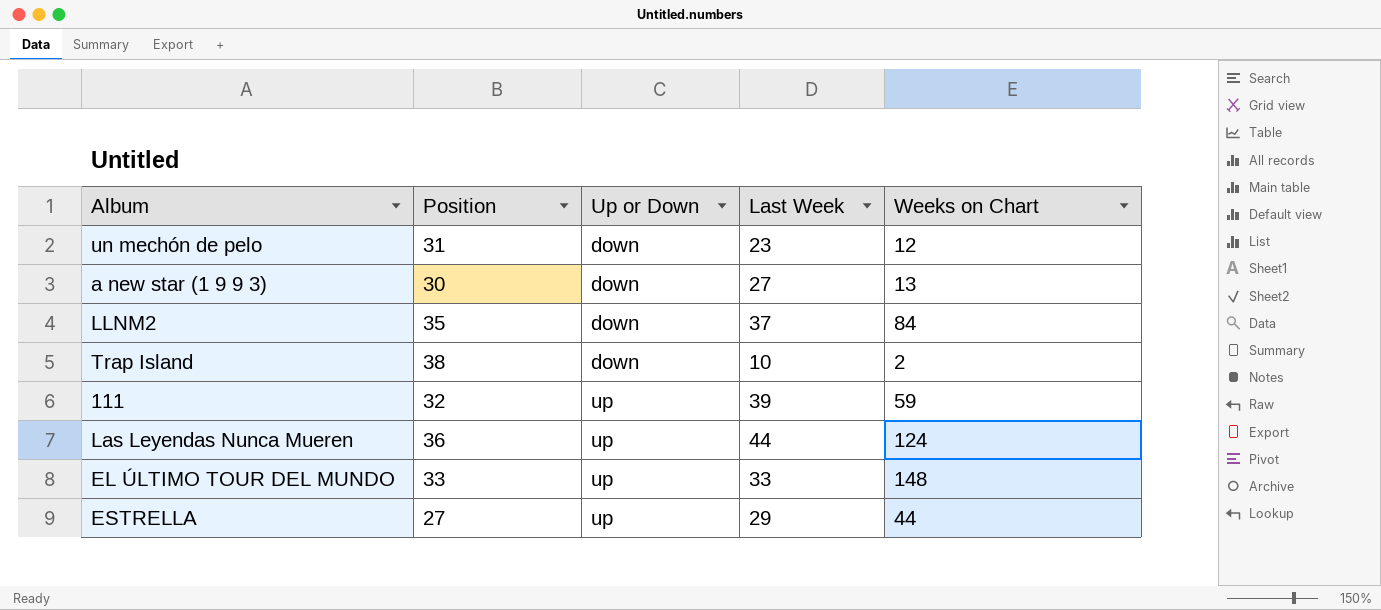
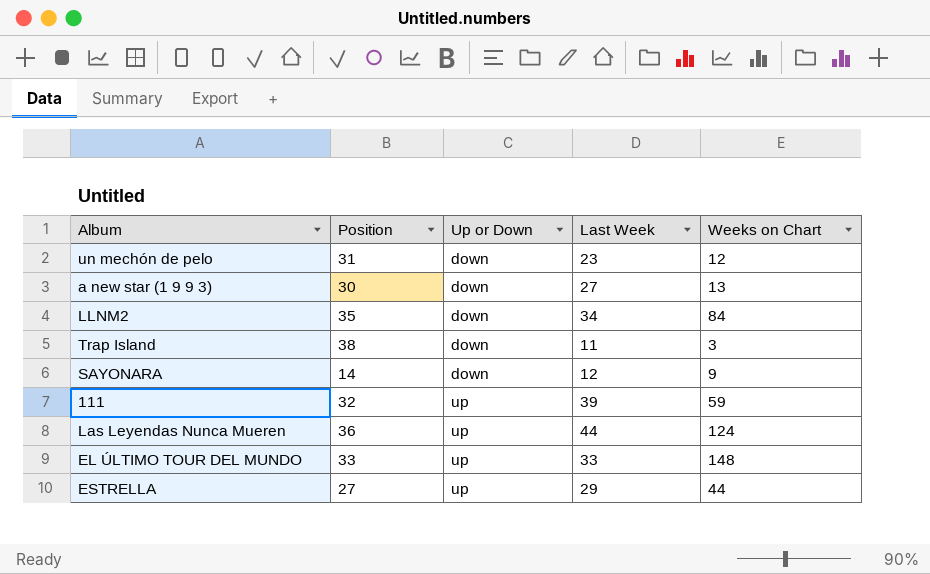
LLNM2 | Last Week: 37 -> 34
Trap Island | Last Week: 10 -> 11
Trap Island | Weeks on Chart: 2 -> 3
row SAYONARA: none -> 14 | down | 12 | 9

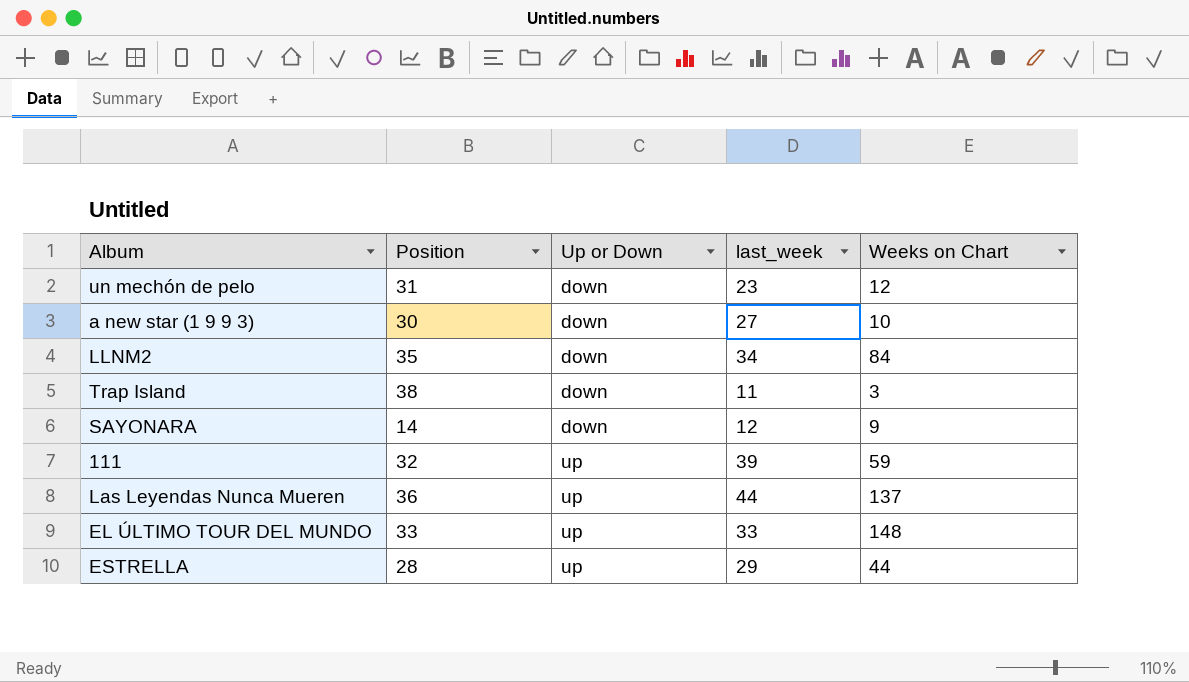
column name: Last Week -> last_week
a new star (1 9 9 3) | Weeks on Chart: 13 -> 10
Las Leyendas Nunca Mueren | Weeks on Chart: 124 -> 137
ESTRELLA | Position: 27 -> 28

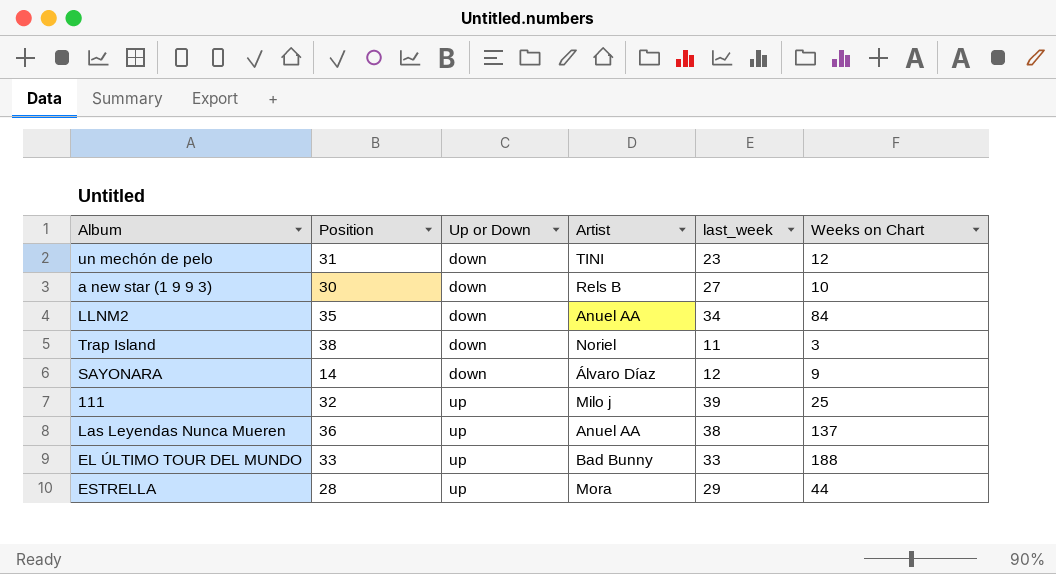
column Artist | position: none -> 4
111 | Weeks on Chart: 59 -> 25
Las Leyendas Nunca Mueren | last_week: 44 -> 38
EL ÚLTIMO TOUR DEL MUNDO | Weeks on Chart: 148 -> 188

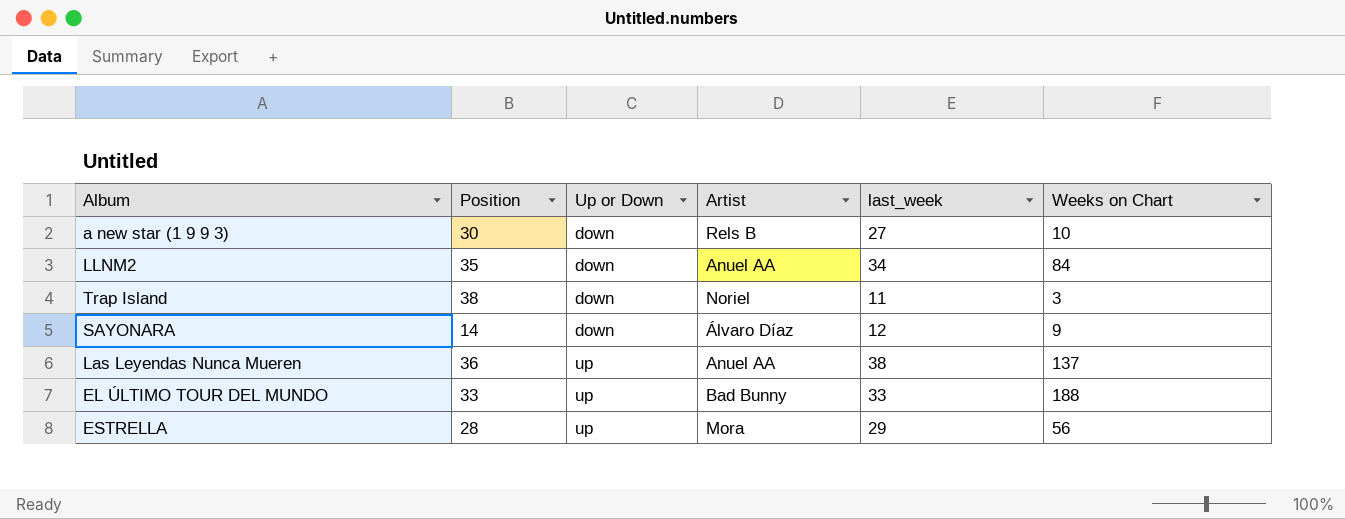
row un mechón de pelo: 31 | down | TINI | 23 | 12 -> none
row 111: 32 | up | Milo j | 39 | 25 -> none
ESTRELLA | Weeks on Chart: 44 -> 56

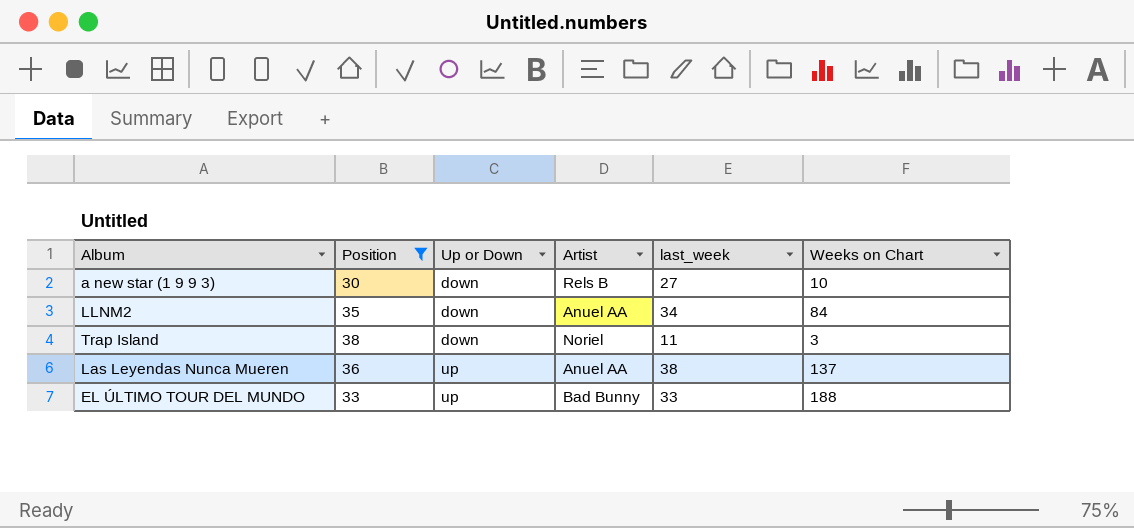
filter: none -> Position >= 30

